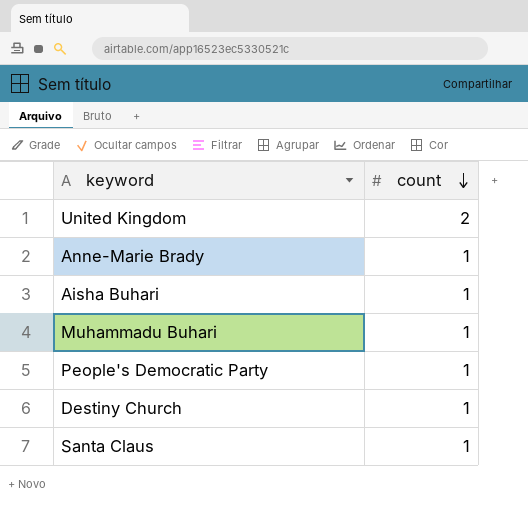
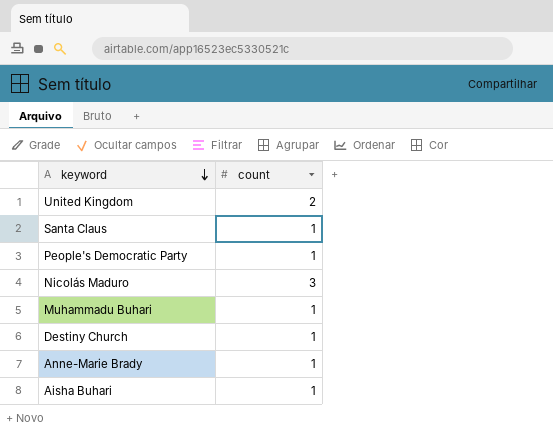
row order: count descending -> keyword descending
row Nicolás Maduro: none -> 3

